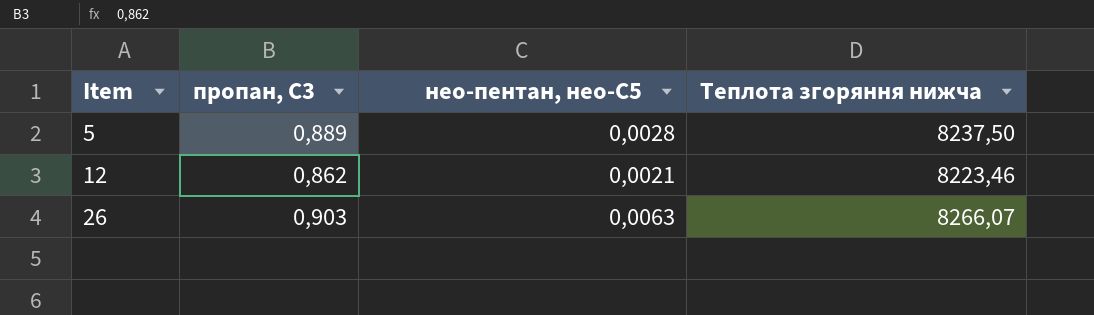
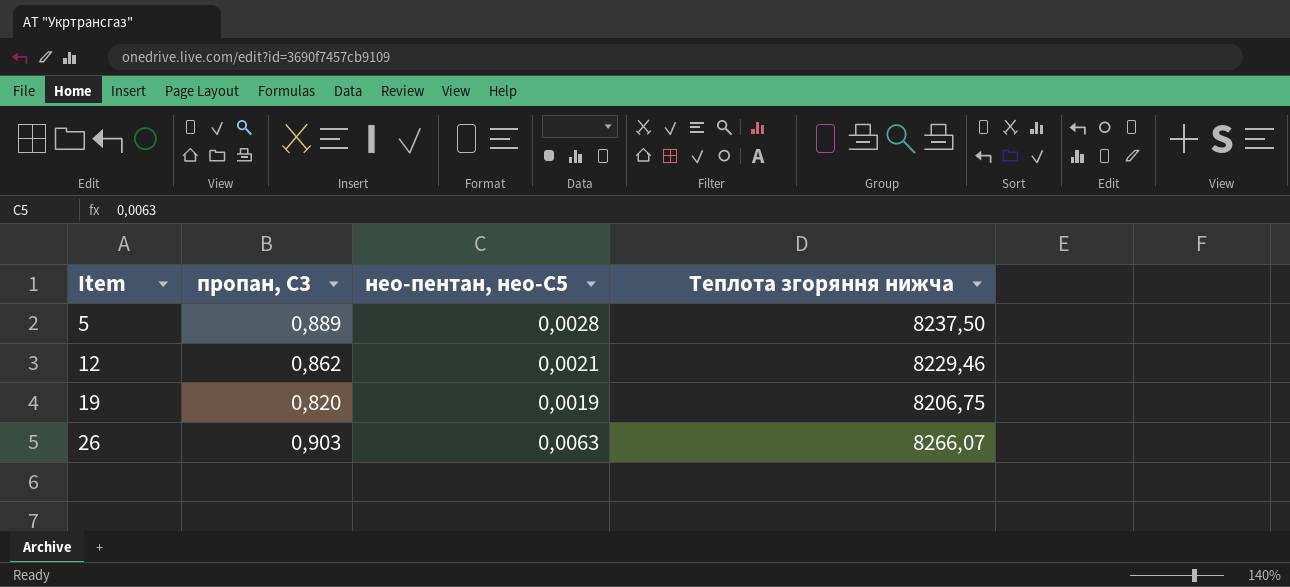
12 | Теплота згоряння нижча: 8223,46 -> 8229,46
row 19: none -> 0,820 | 0,0019 | 8206,75

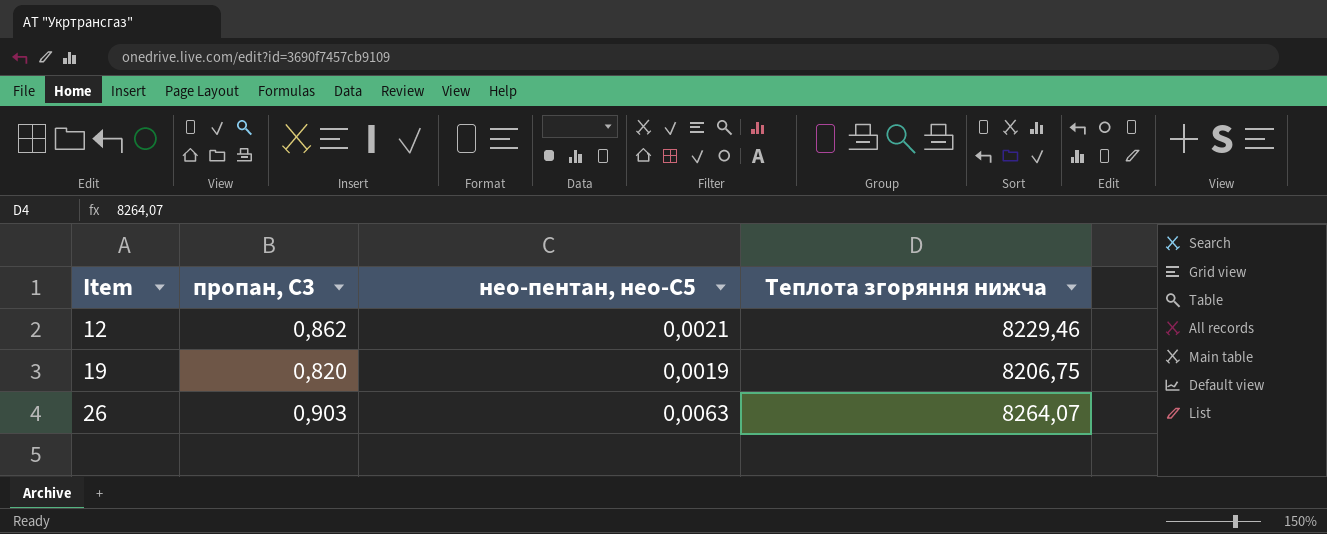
row 5: 0,889 | 0,0028 | 8237,50 -> none
26 | Теплота згоряння нижча: 8266,07 -> 8264,07

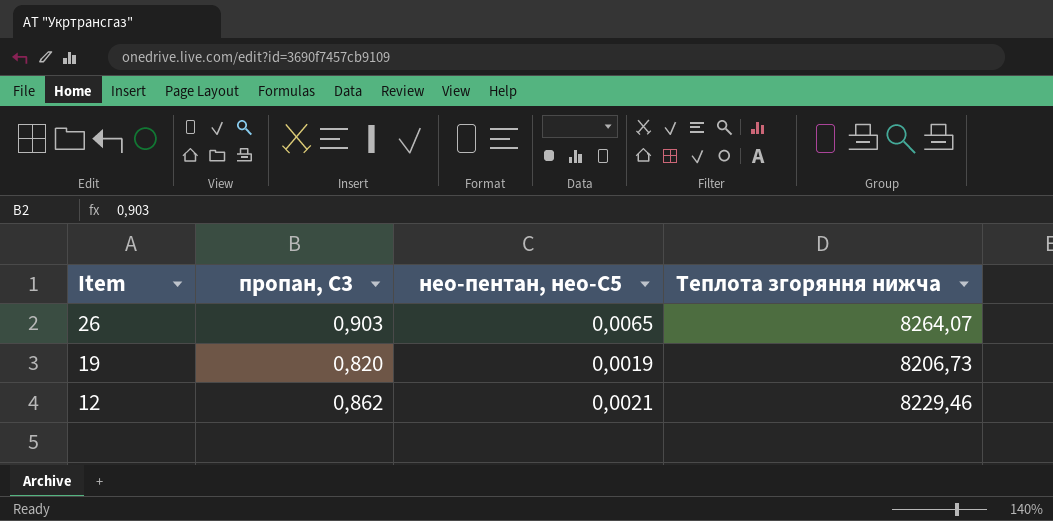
row order: Item ascending -> Item descending
26 | нео-пентан, нео-С5: 0,0063 -> 0,0065
19 | Теплота згоряння нижча: 8206,75 -> 8206,73

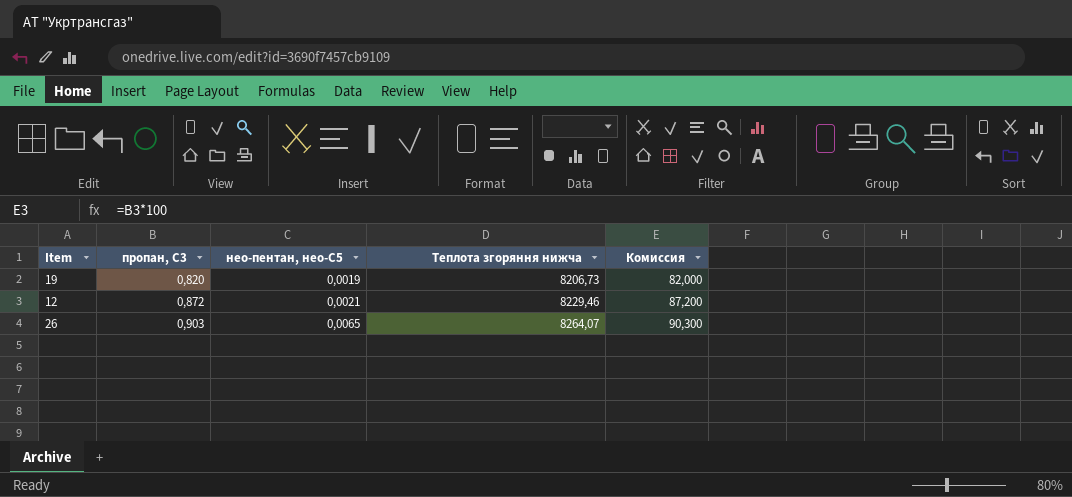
row order: Item descending -> пропан, С3 ascending
column Комиссия | formula: none -> [пропан, С3] * 100
12 | пропан, С3: 0,862 -> 0,872

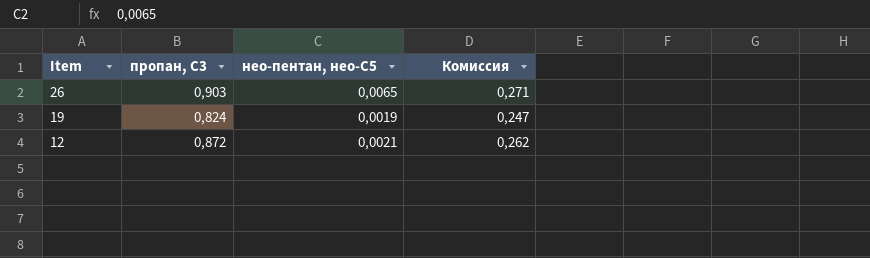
row order: пропан, С3 ascending -> Item descending
column Теплота згоряння нижча | position: 4 -> none
column Комиссия | formula: [пропан, С3] * 100 -> [пропан, С3] * 0,3
19 | пропан, С3: 0,820 -> 0,824

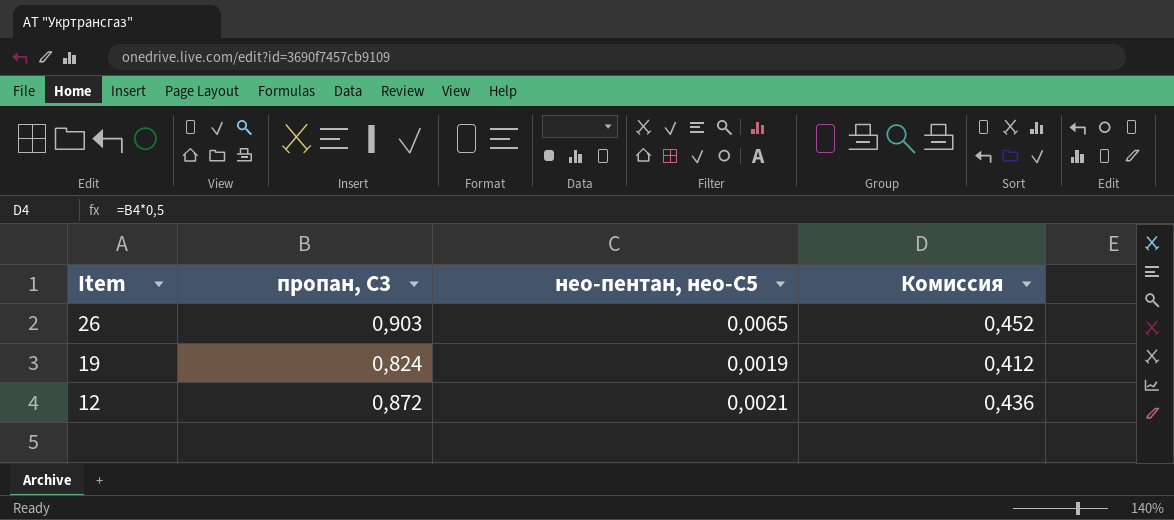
column Комиссия | formula: [пропан, С3] * 0,3 -> [пропан, С3] * 0,5

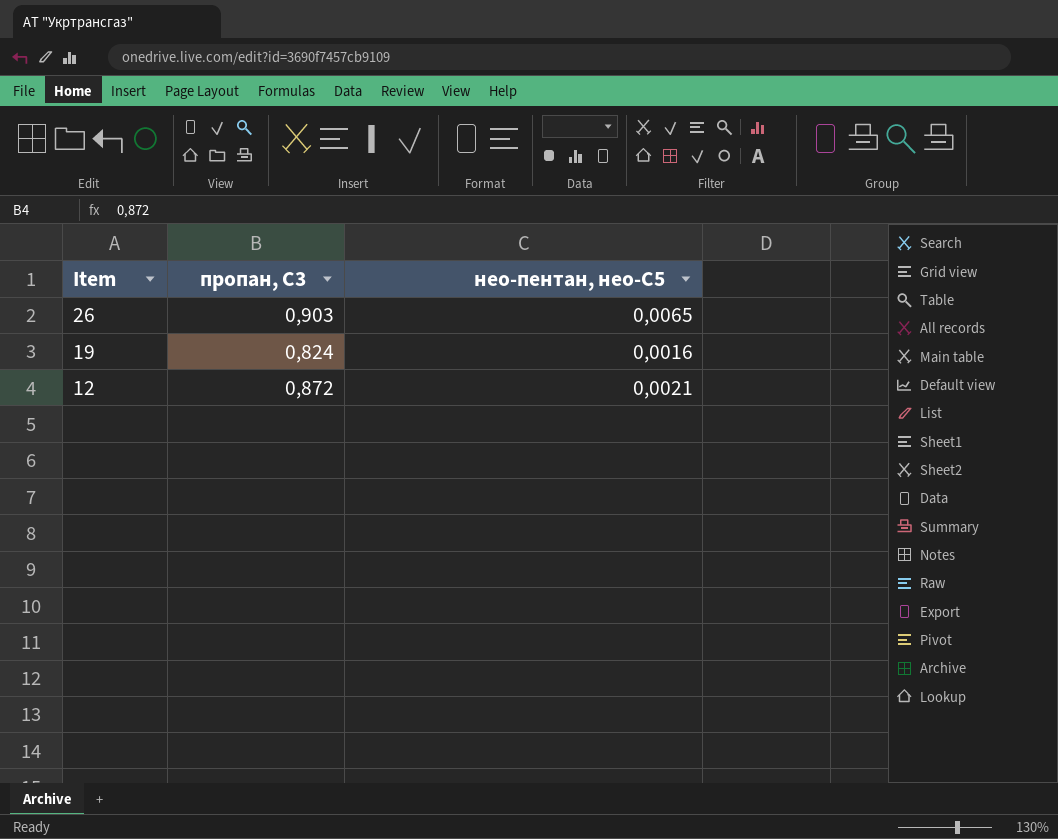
column Комиссия | formula: [пропан, С3] * 0,5 -> none
19 | нео-пентан, нео-С5: 0,0019 -> 0,0016

